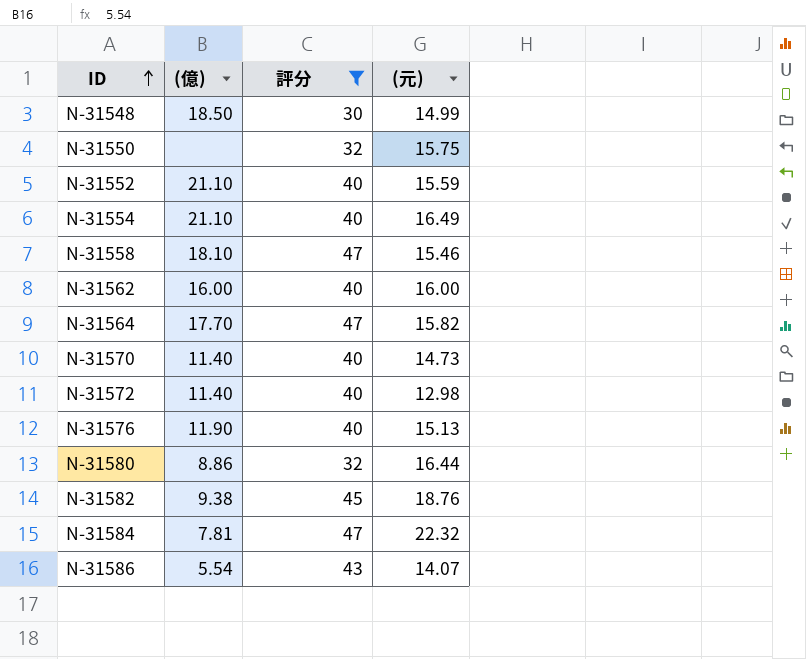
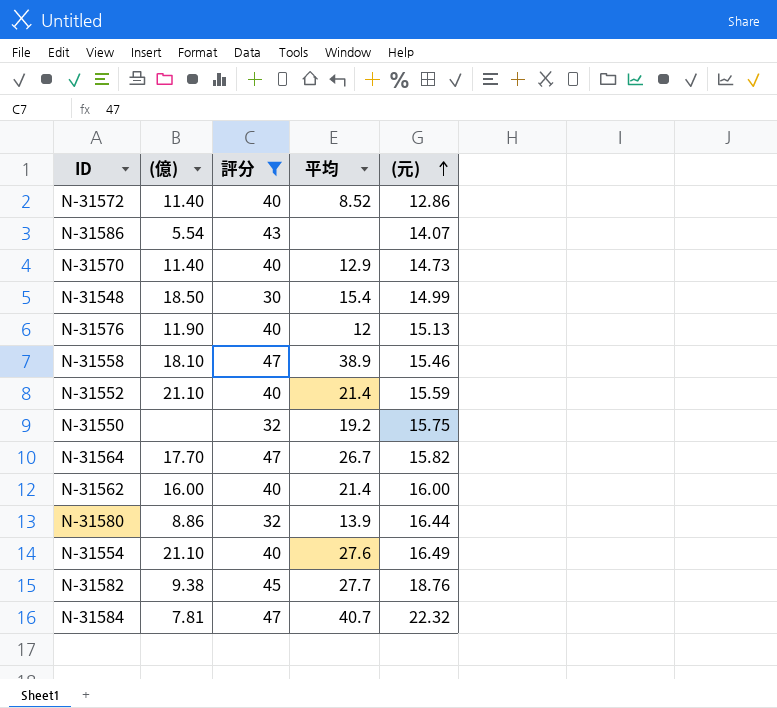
row order: ID ascending -> (元) ascending
column 平均 | position: none -> 4
N-31572 | (元): 12.98 -> 12.86

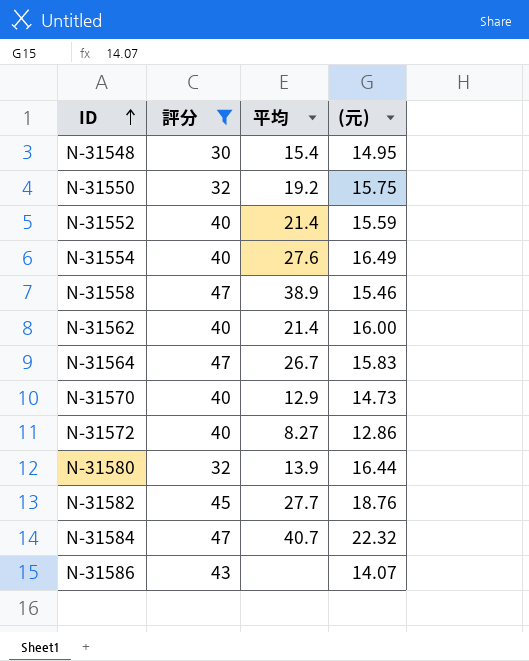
row order: (元) ascending -> ID ascending
column (億) | position: 2 -> none
row N-31576: 11.90 | 40 | 12 | 15.13 -> none
N-31548 | (元): 14.99 -> 14.95
N-31564 | (元): 15.82 -> 15.83
N-31572 | 平均: 8.52 -> 8.27

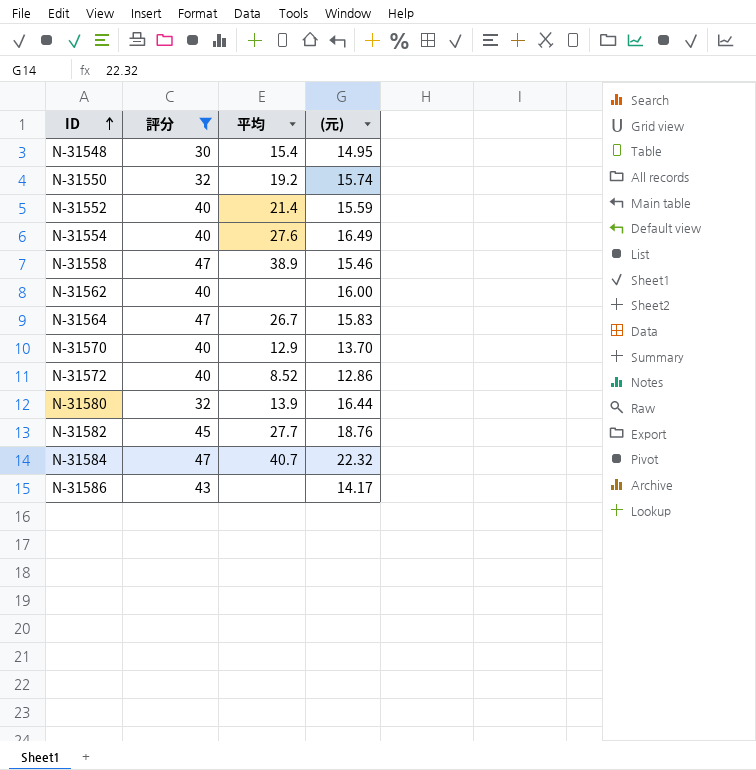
N-31550 | (元): 15.75 -> 15.74
N-31562 | 平均: 21.4 -> none
N-31570 | (元): 14.73 -> 13.70
N-31572 | 平均: 8.27 -> 8.52
N-31586 | (元): 14.07 -> 14.17

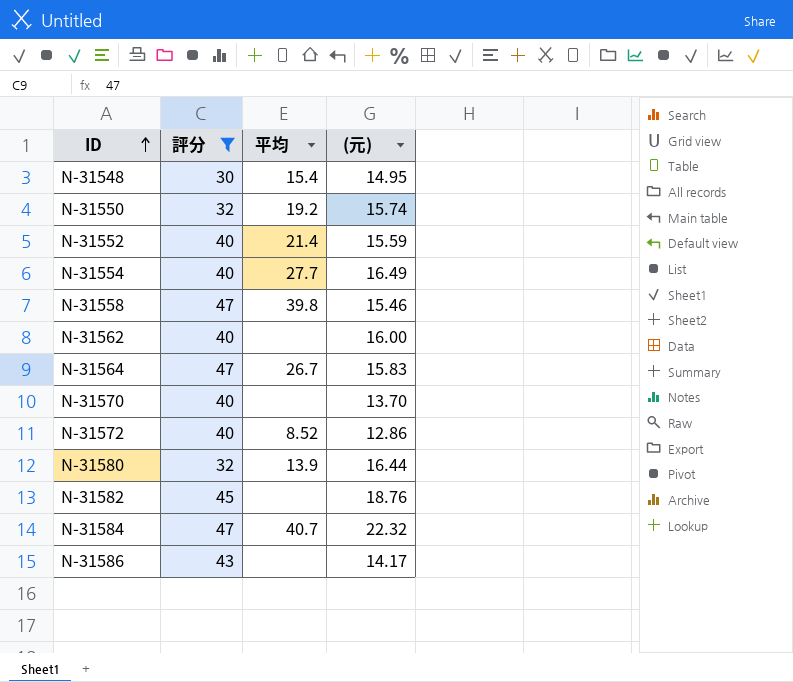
N-31554 | 平均: 27.6 -> 27.7
N-31558 | 平均: 38.9 -> 39.8
N-31570 | 平均: 12.9 -> none
N-31582 | 平均: 27.7 -> none

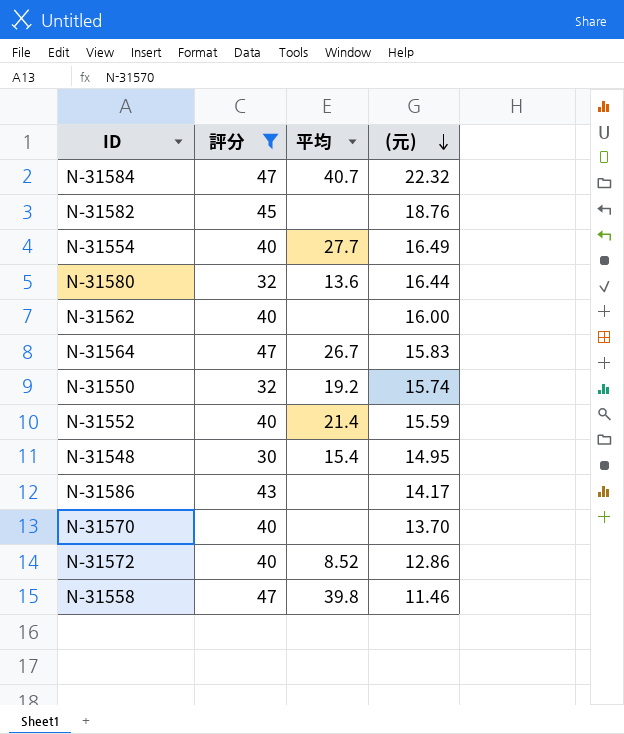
row order: ID ascending -> (元) descending
N-31580 | 平均: 13.9 -> 13.6
N-31558 | (元): 15.46 -> 11.46

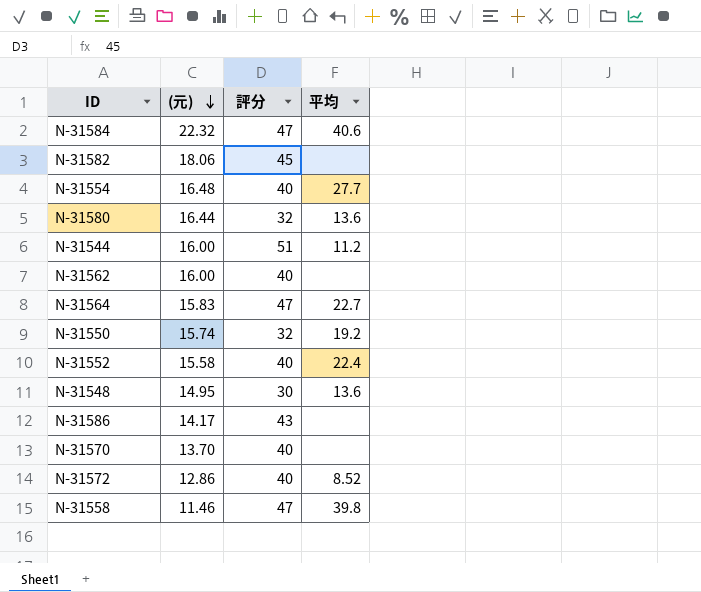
filter: 評分 != 51 -> none
column (元) | position: 4 -> 2
N-31584 | 平均: 40.7 -> 40.6
N-31582 | (元): 18.76 -> 18.06
N-31554 | (元): 16.49 -> 16.48
N-31564 | 平均: 26.7 -> 22.7
N-31552 | (元): 15.59 -> 15.58
N-31552 | 平均: 21.4 -> 22.4
N-31548 | 平均: 15.4 -> 13.6

